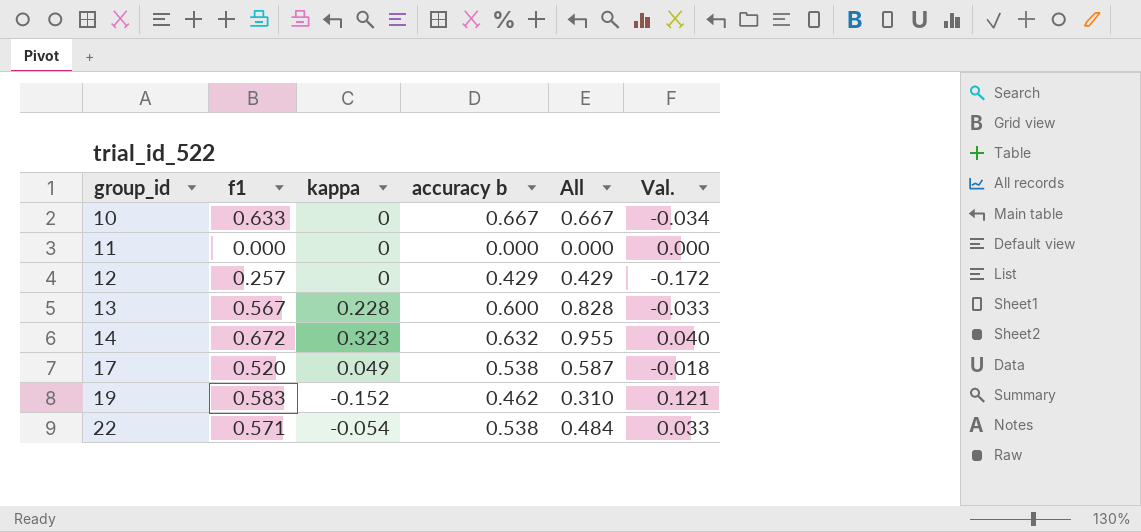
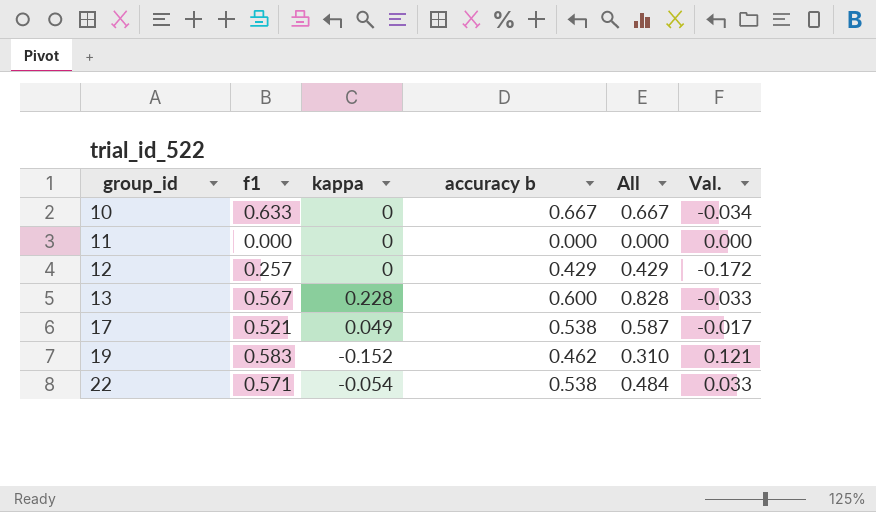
row 14: 0.672 | 0.323 | 0.632 | 0.955 | 0.040 -> none
17 | f1: 0.520 -> 0.521
17 | Val.: -0.018 -> -0.017

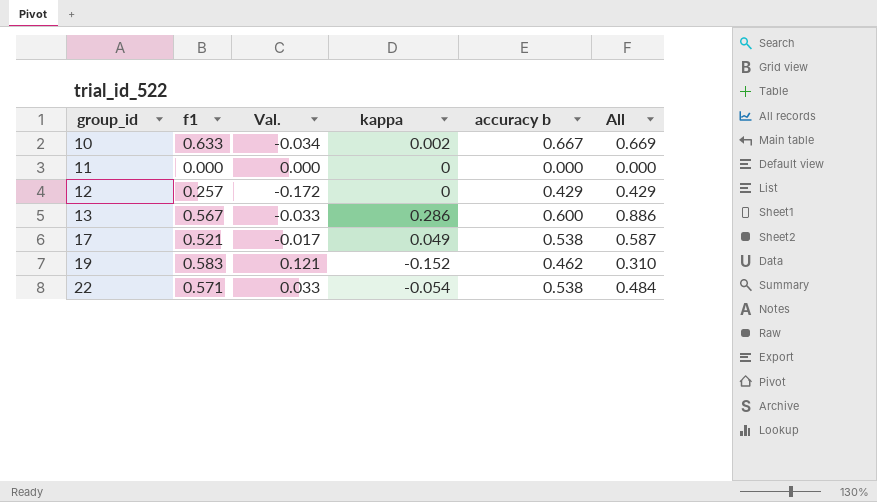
column Val. | position: 6 -> 3
10 | kappa: 0 -> 0.002
10 | All: 0.667 -> 0.669
13 | kappa: 0.228 -> 0.286
13 | All: 0.828 -> 0.886

